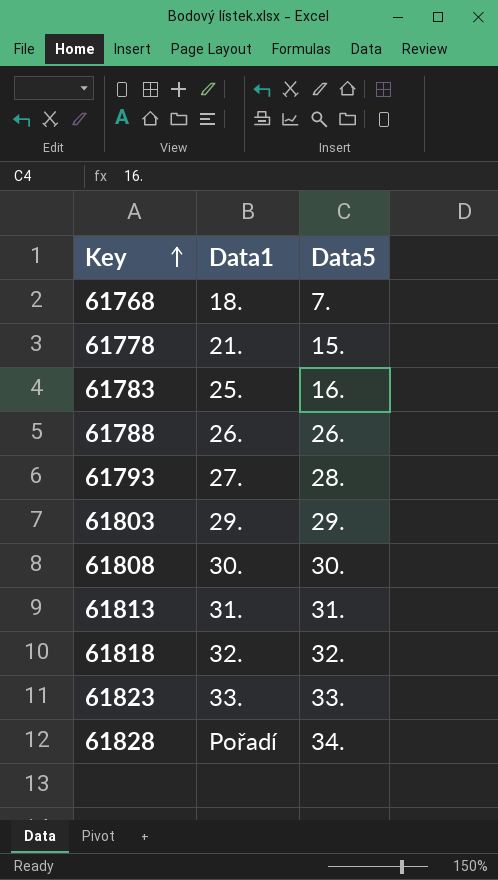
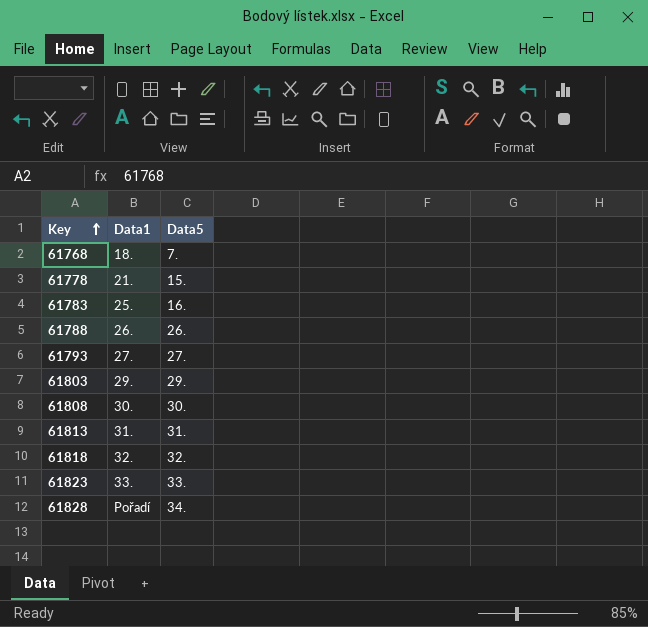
61793 | Data5: 28. -> 27.

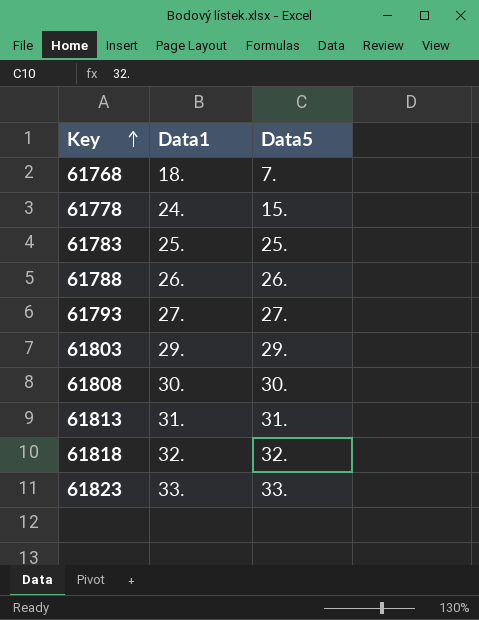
row 61828: Pořadí | 34. -> none
61778 | Data1: 21. -> 24.
61783 | Data5: 16. -> 25.

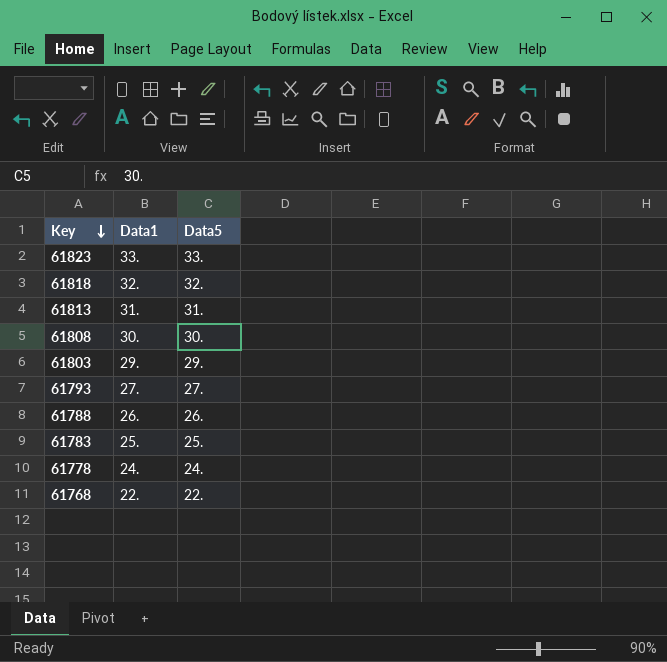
row order: Key ascending -> Key descending
61778 | Data5: 15. -> 24.
61768 | Data1: 18. -> 22.
61768 | Data5: 7. -> 22.

